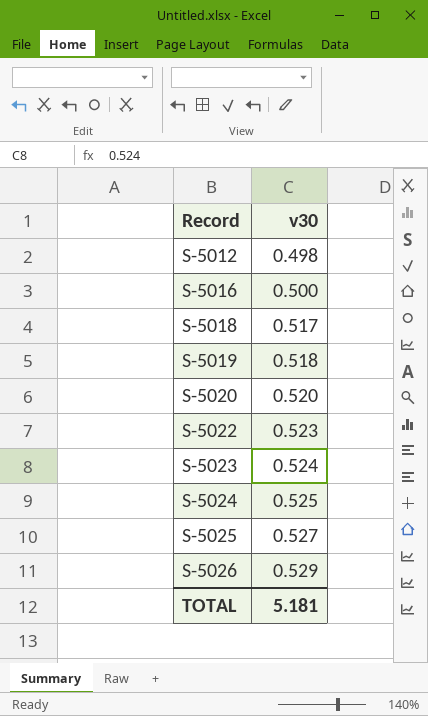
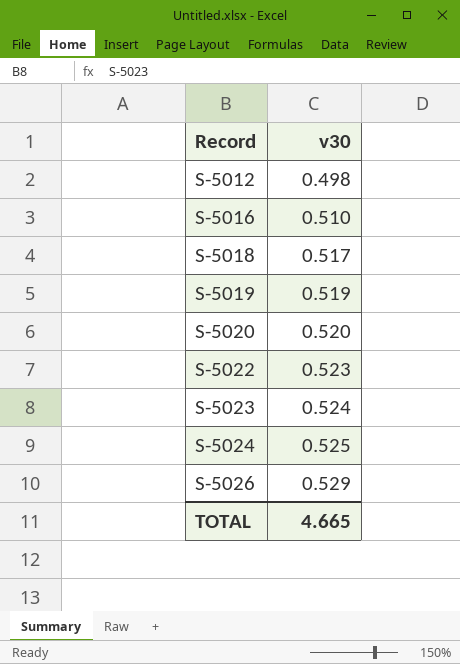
row S-5025: 0.527 -> none
S-5016 | v30: 0.500 -> 0.510
S-5019 | v30: 0.518 -> 0.519
TOTAL | v30: 5.181 -> 4.665

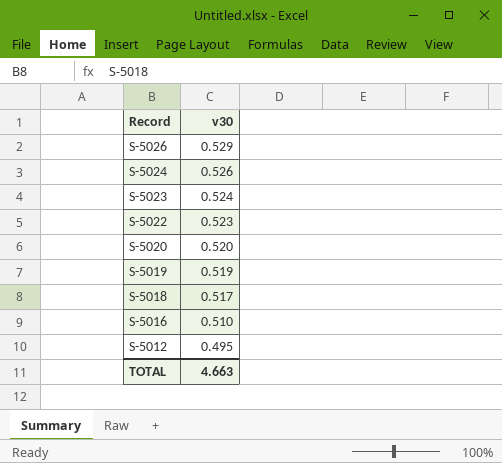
row order: Record ascending -> Record descending
S-5024 | v30: 0.525 -> 0.526
S-5012 | v30: 0.498 -> 0.495
TOTAL | v30: 4.665 -> 4.663

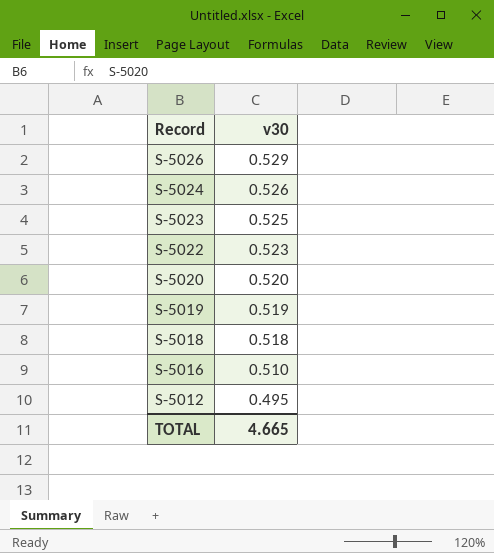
S-5023 | v30: 0.524 -> 0.525
S-5018 | v30: 0.517 -> 0.518
TOTAL | v30: 4.663 -> 4.665

